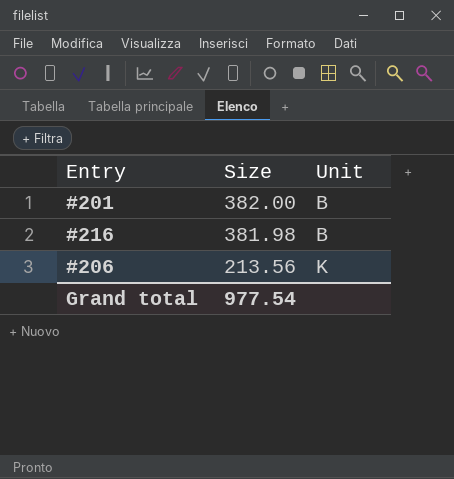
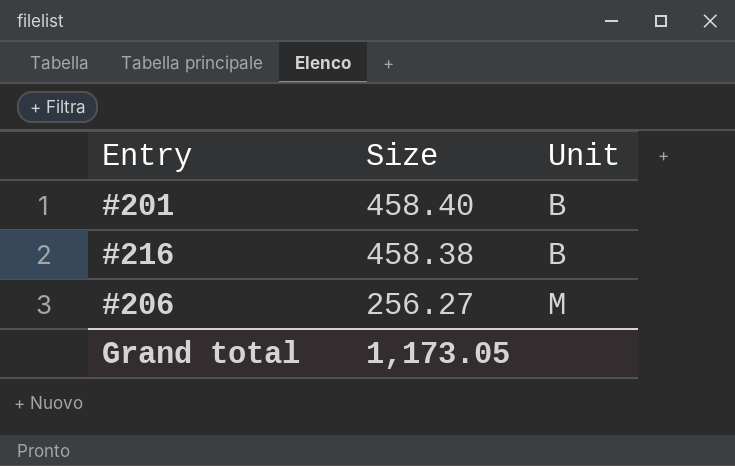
#201 | Size: 382.00 -> 458.40
#216 | Size: 381.98 -> 458.38
#206 | Size: 213.56 -> 256.27
#206 | Unit: K -> M
Grand total | Size: 977.54 -> 1,173.05

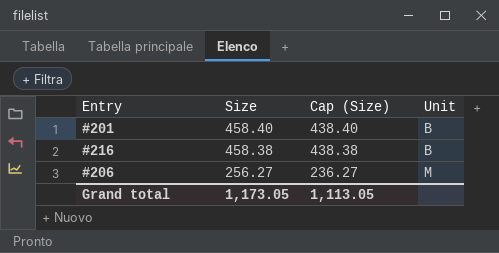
column Cap (Size) | formula: none -> [Size] - 20

